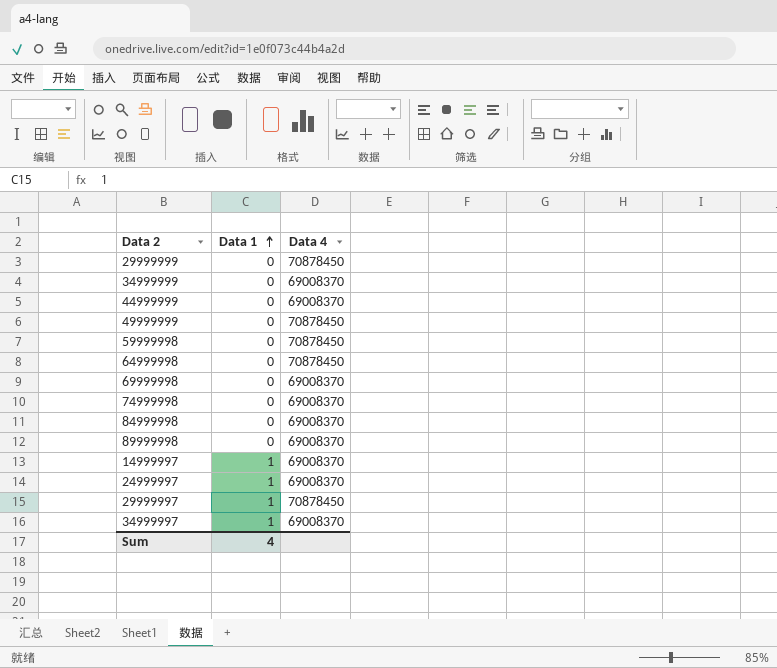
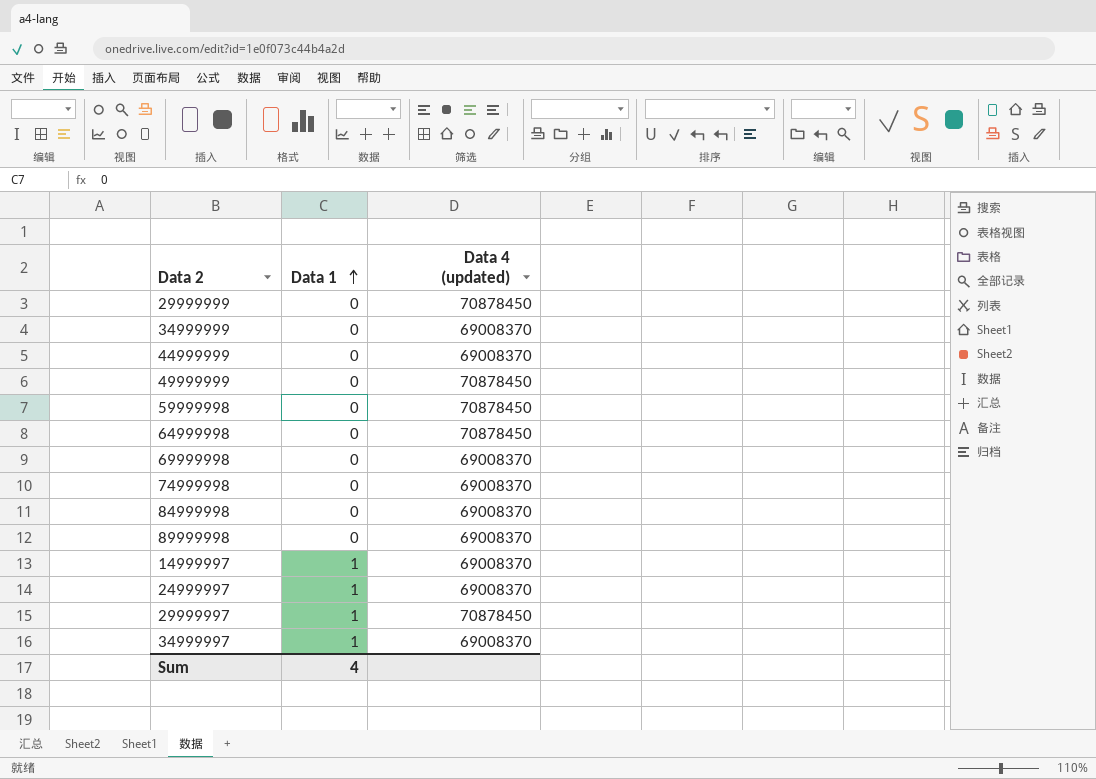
column name: Data 4 -> Data 4 (updated)

